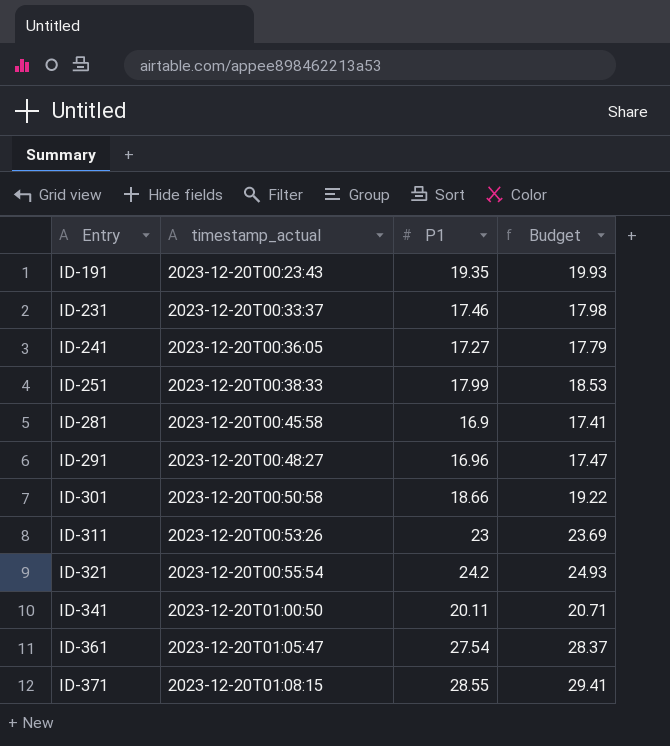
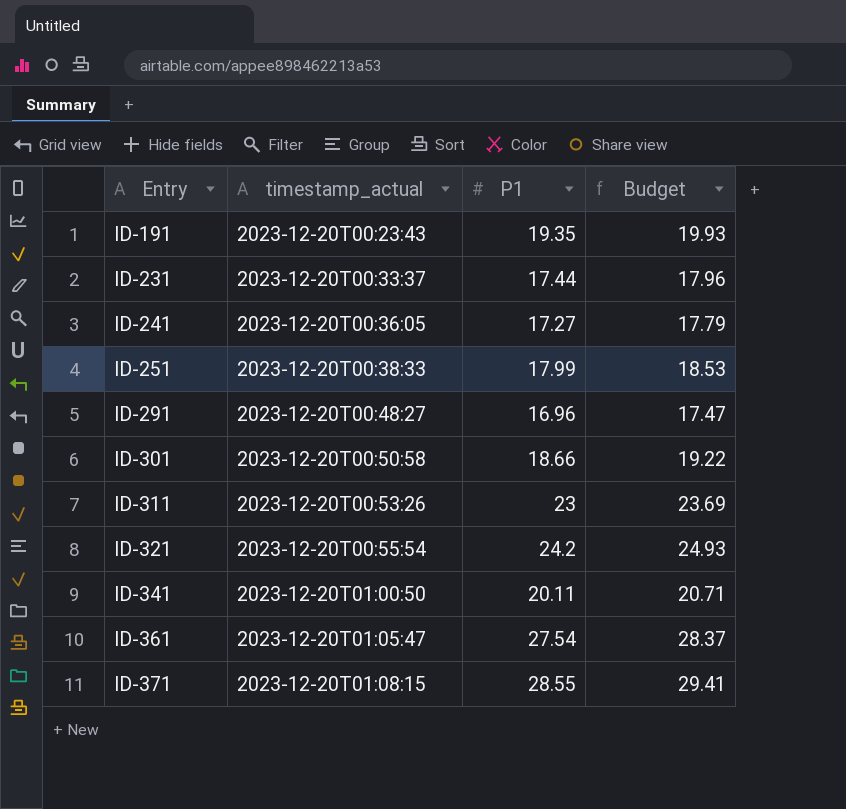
row ID-281: 2023-12-20T00:45:58 | 16.9 | 17.41 -> none
ID-231 | P1: 17.46 -> 17.44
ID-231 | Budget: 17.98 -> 17.96

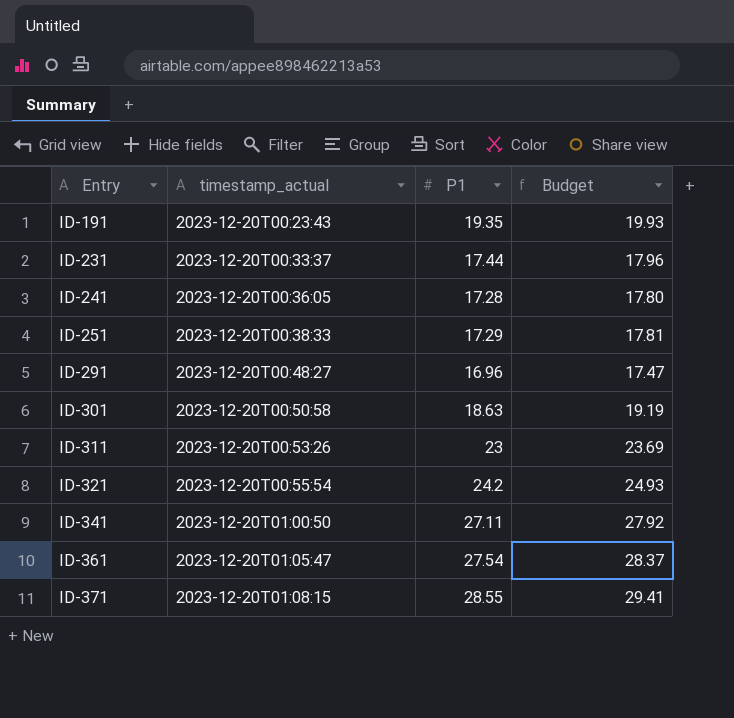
ID-241 | P1: 17.27 -> 17.28
ID-241 | Budget: 17.79 -> 17.80
ID-251 | P1: 17.99 -> 17.29
ID-251 | Budget: 18.53 -> 17.81
ID-301 | P1: 18.66 -> 18.63
ID-301 | Budget: 19.22 -> 19.19
ID-341 | P1: 20.11 -> 27.11
ID-341 | Budget: 20.71 -> 27.92

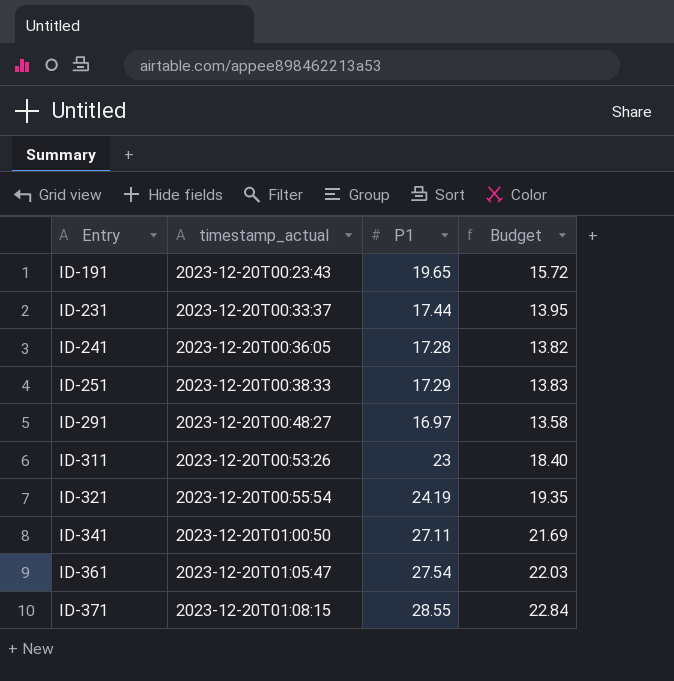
column Budget | formula: [P1] * 1.03 -> [P1] * 0.8
row ID-301: 2023-12-20T00:50:58 | 18.63 | 19.19 -> none
ID-191 | P1: 19.35 -> 19.65
ID-291 | P1: 16.96 -> 16.97
ID-321 | P1: 24.2 -> 24.19

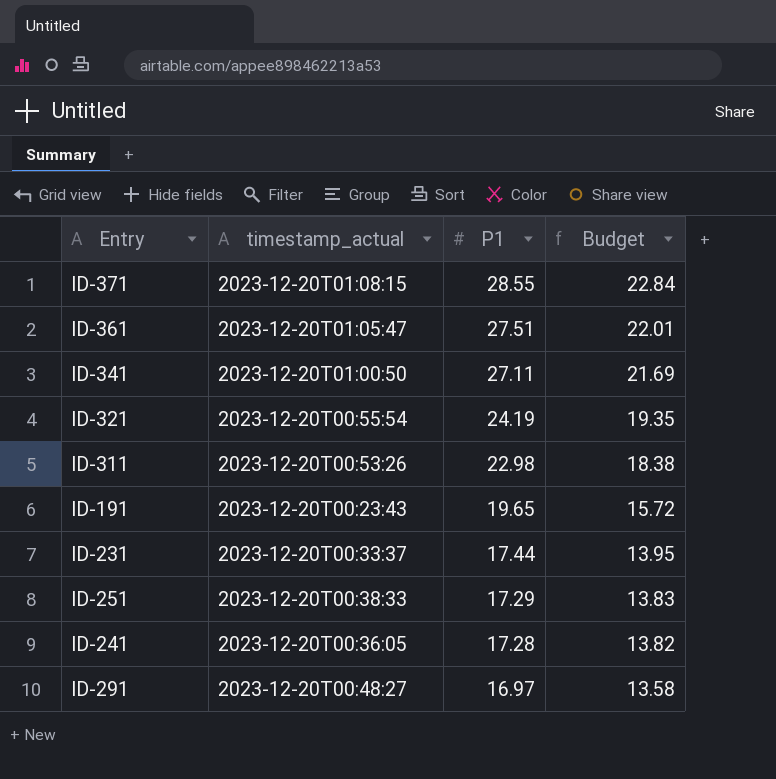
row order: Entry ascending -> P1 descending
ID-361 | P1: 27.54 -> 27.51
ID-361 | Budget: 22.03 -> 22.01
ID-311 | P1: 23 -> 22.98
ID-311 | Budget: 18.40 -> 18.38

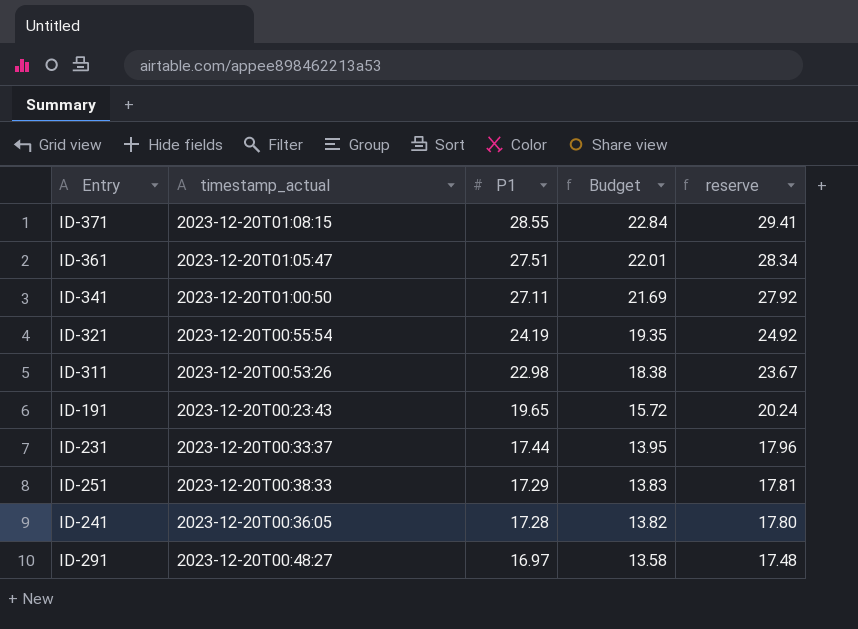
column reserve | formula: none -> [P1] * 1.03

